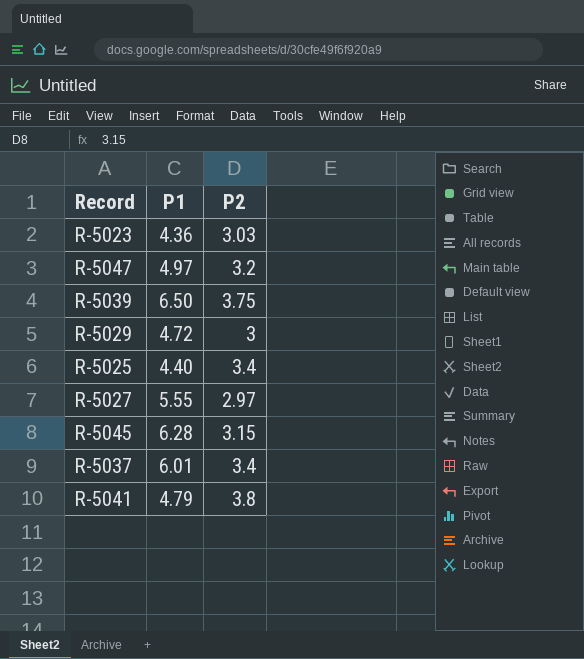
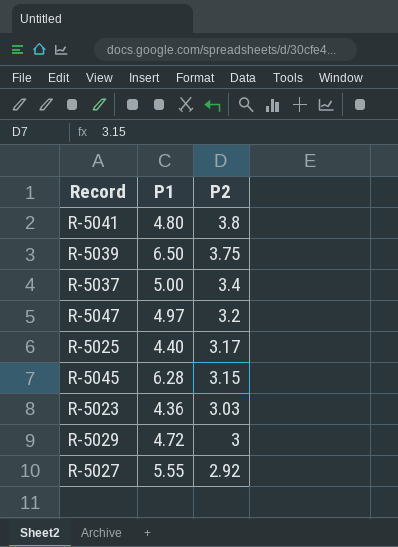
row order: none -> P2 descending
R-5041 | P1: 4.79 -> 4.80
R-5037 | P1: 6.01 -> 5.00
R-5025 | P2: 3.4 -> 3.17
R-5027 | P2: 2.97 -> 2.92

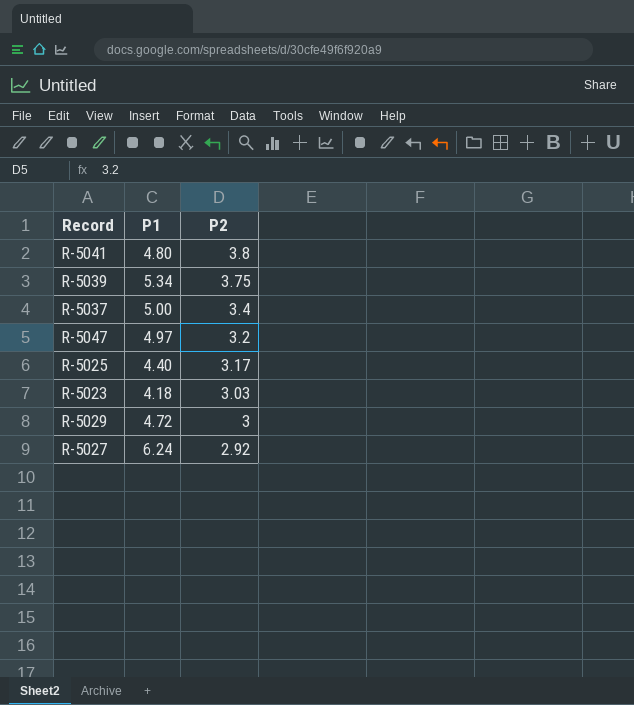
row R-5045: 6.28 | 3.15 -> none
R-5039 | P1: 6.50 -> 5.34
R-5023 | P1: 4.36 -> 4.18
R-5027 | P1: 5.55 -> 6.24

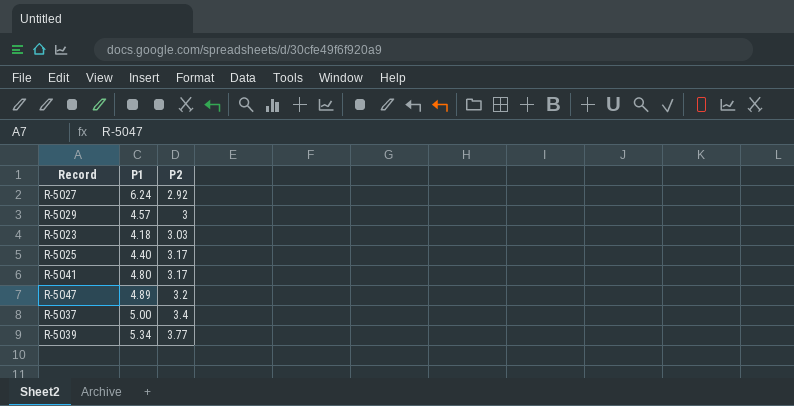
row order: P2 descending -> P2 ascending
R-5029 | P1: 4.72 -> 4.57
R-5041 | P2: 3.8 -> 3.17
R-5047 | P1: 4.97 -> 4.89
R-5039 | P2: 3.75 -> 3.77

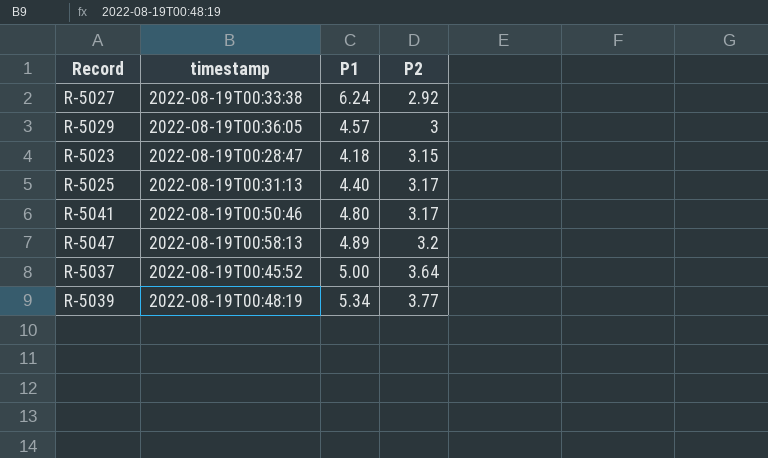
column timestamp | position: none -> 2
R-5023 | P2: 3.03 -> 3.15
R-5037 | P2: 3.4 -> 3.64

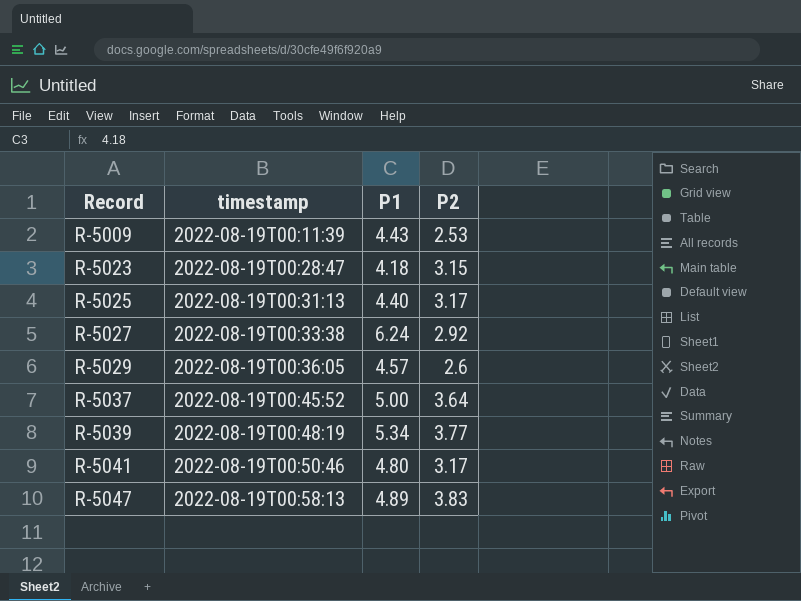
row order: P2 ascending -> Record ascending
row R-5009: none -> 2022-08-19T00:11:39 | 4.43 | 2.53
R-5029 | P2: 3 -> 2.6
R-5047 | P2: 3.2 -> 3.83

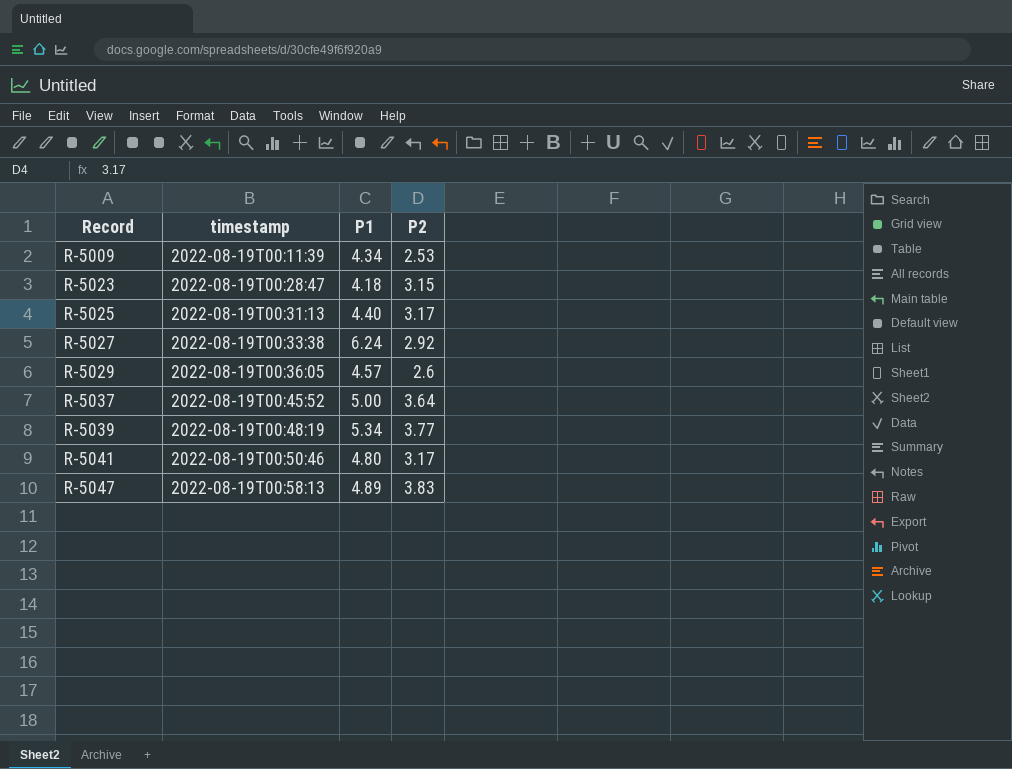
R-5009 | P1: 4.43 -> 4.34

